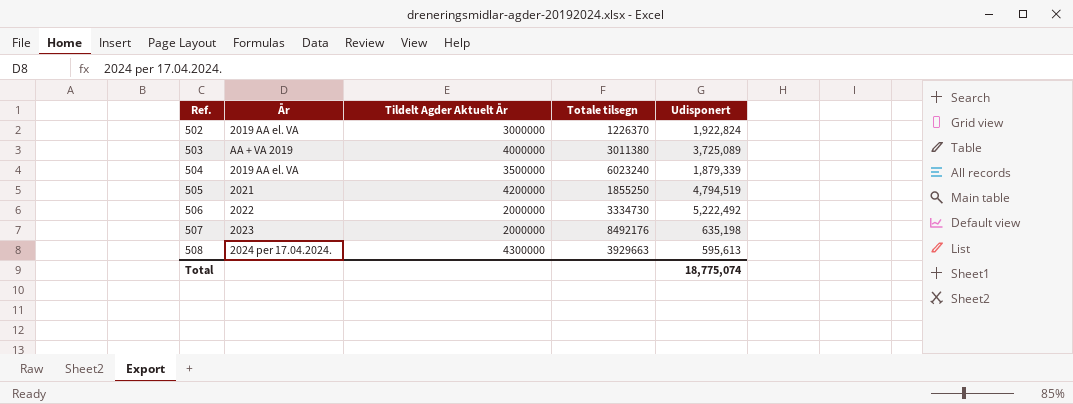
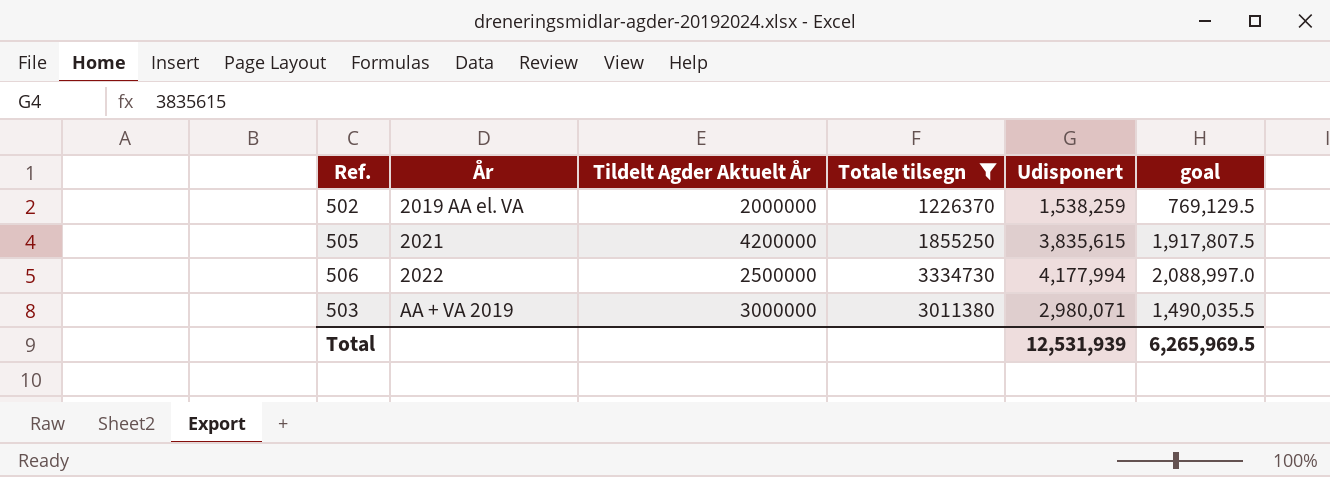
filter: none -> Totale tilsegn <= 3334730
row order: Ref. ascending -> År ascending
column goal | formula: none -> [Udisponert] * 0.5
502 | Tildelt Agder Aktuelt År: 3000000 -> 2000000
502 | Udisponert: 1,922,824 -> 1,538,259
505 | Udisponert: 4,794,519 -> 3,835,615
506 | Tildelt Agder Aktuelt År: 2000000 -> 2500000
506 | Udisponert: 5,222,492 -> 4,177,994
503 | Tildelt Agder Aktuelt År: 4000000 -> 3000000
503 | Udisponert: 3,725,089 -> 2,980,071
Total | Udisponert: 18,775,074 -> 12,531,939

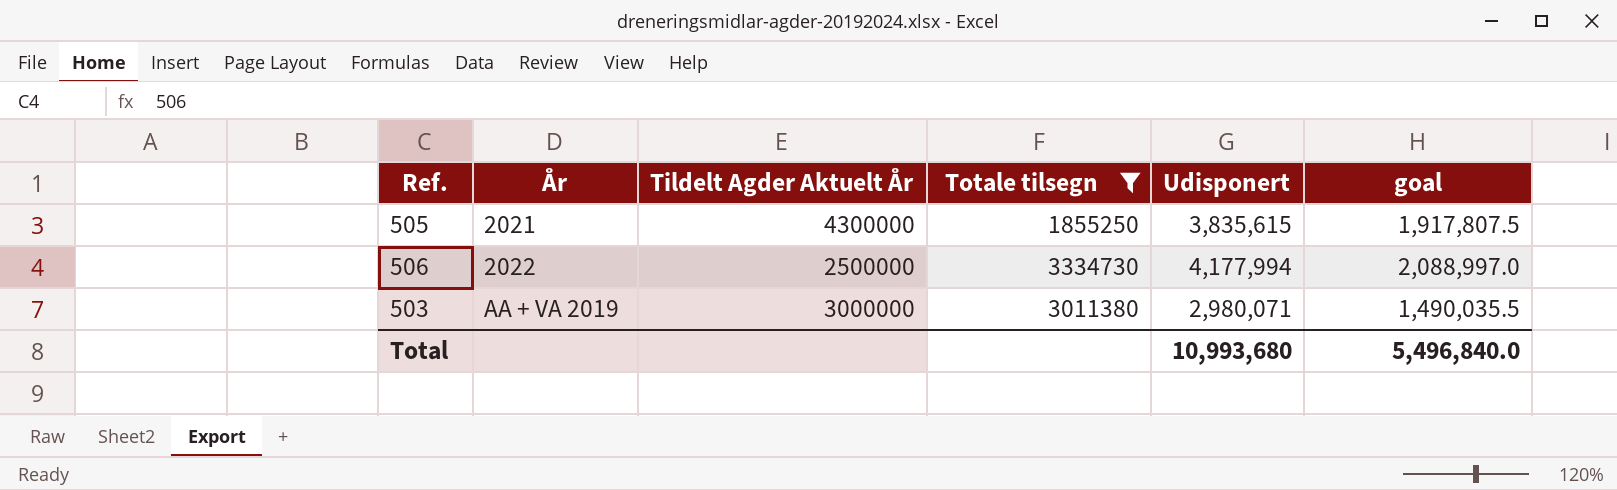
row 502: 2019 AA el. VA | 2000000 | 1226370 | 1,538,259 | 769,129.5 -> none
505 | Tildelt Agder Aktuelt År: 4200000 -> 4300000
Total | Udisponert: 12,531,939 -> 10,993,680
Total | goal: 6,265,969.5 -> 5,496,840.0

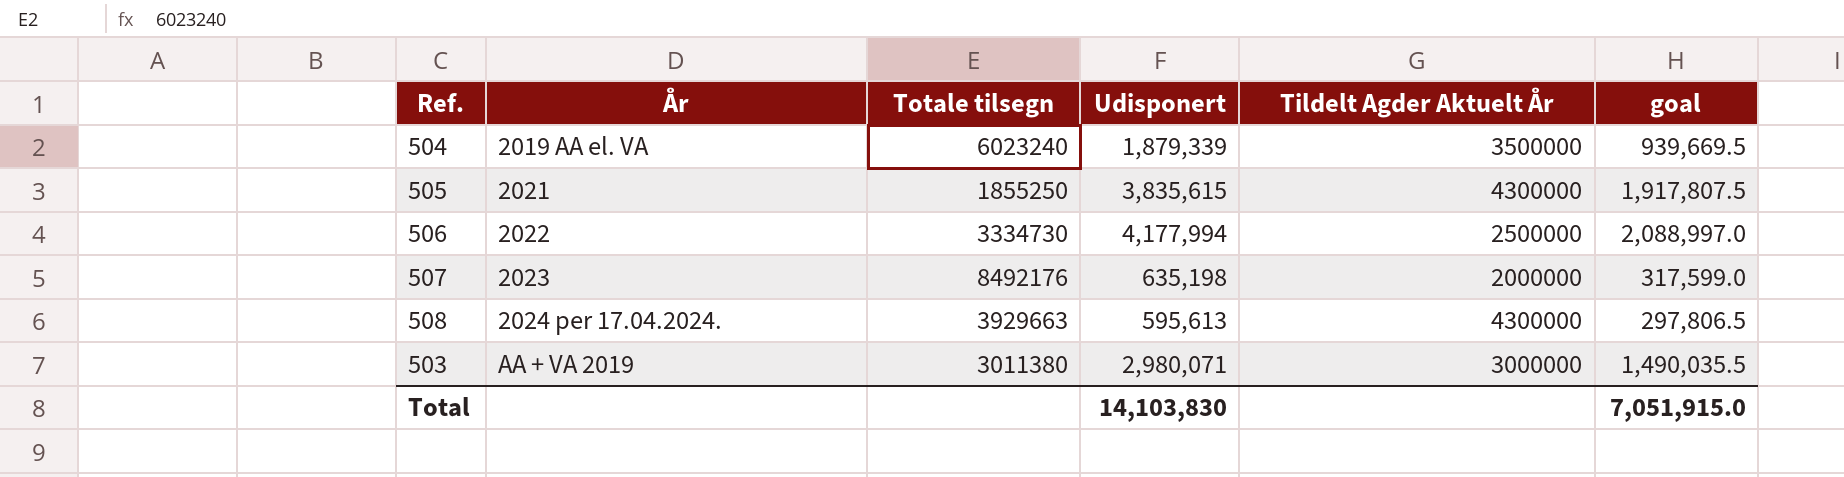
filter: Totale tilsegn <= 3334730 -> none
column Tildelt Agder Aktuelt År | position: 3 -> 5
Total | Udisponert: 10,993,680 -> 14,103,830
Total | goal: 5,496,840.0 -> 7,051,915.0

